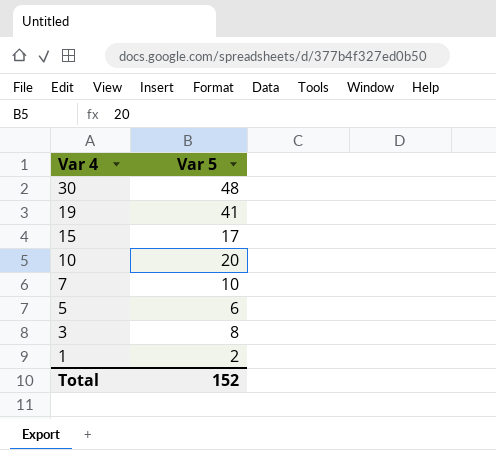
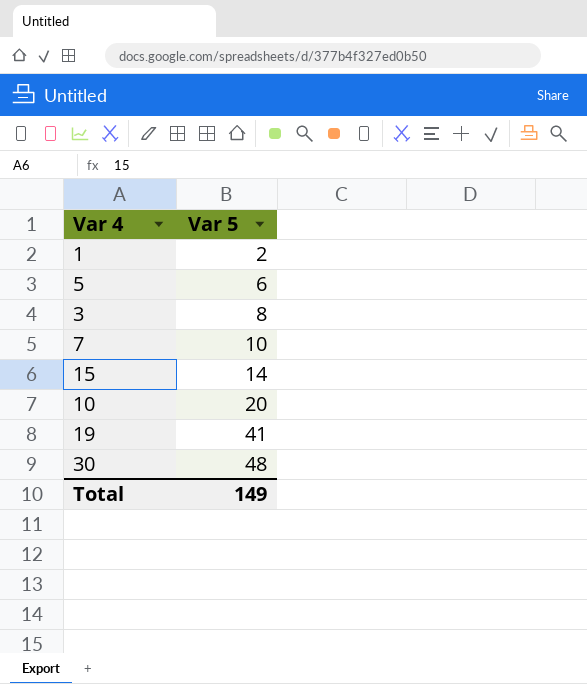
row order: Var 4 descending -> Var 5 ascending
15 | Var 5: 17 -> 14
Total | Var 5: 152 -> 149

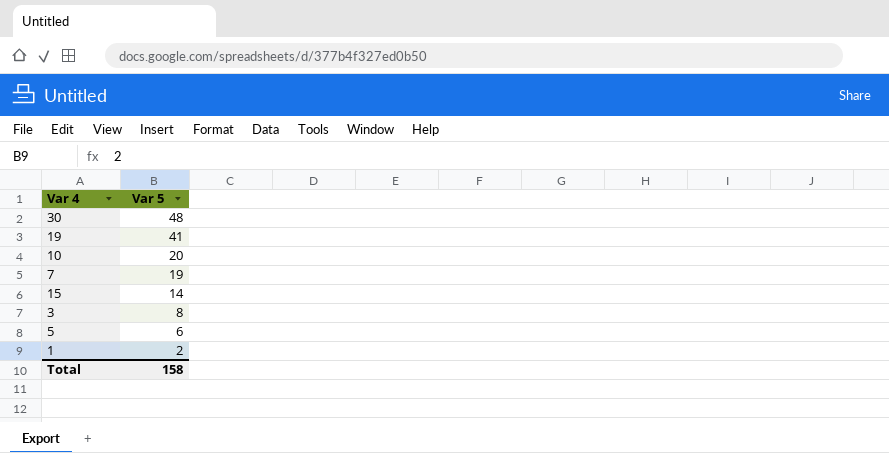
row order: Var 5 ascending -> Var 5 descending
7 | Var 5: 10 -> 19
Total | Var 5: 149 -> 158

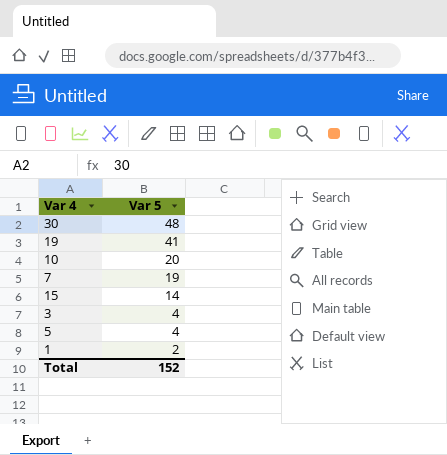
3 | Var 5: 8 -> 4
5 | Var 5: 6 -> 4
Total | Var 5: 158 -> 152

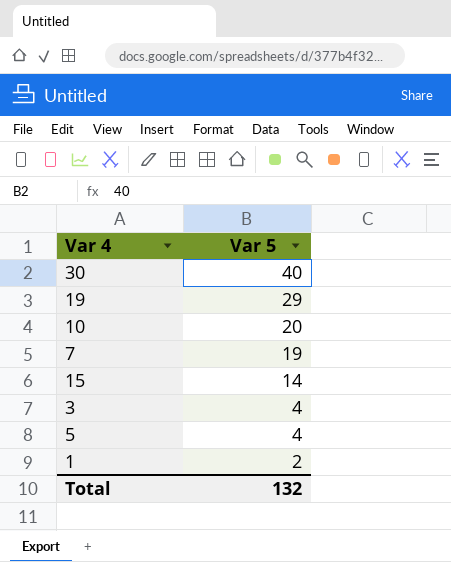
30 | Var 5: 48 -> 40
19 | Var 5: 41 -> 29
Total | Var 5: 152 -> 132

